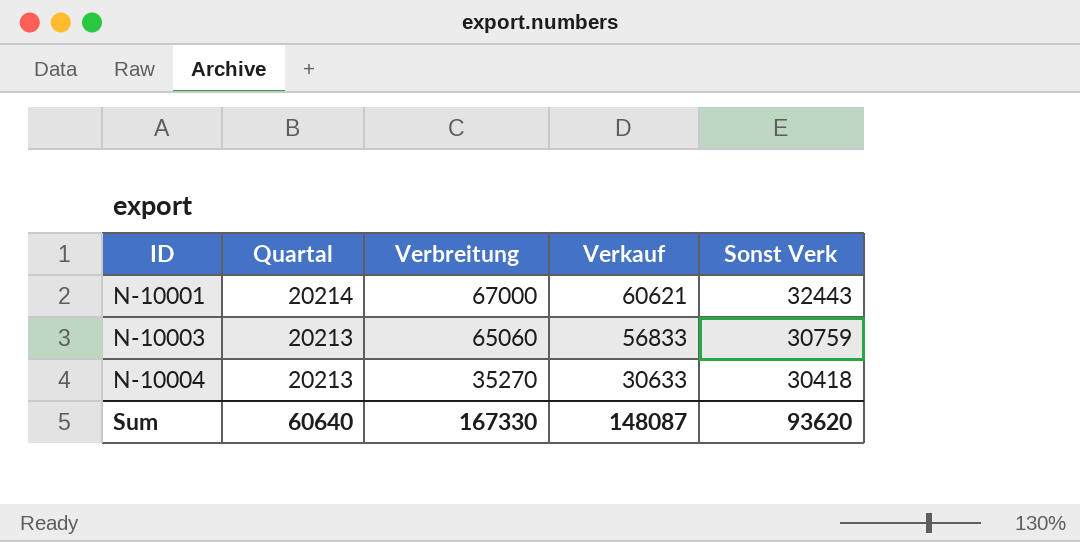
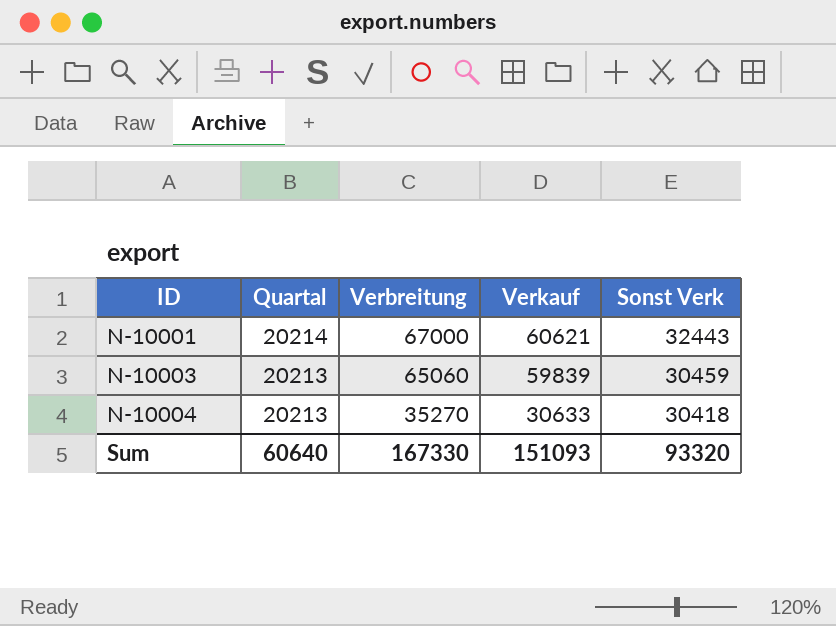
N-10003 | Verkauf: 56833 -> 59839
N-10003 | Sonst Verk: 30759 -> 30459
Sum | Verkauf: 148087 -> 151093
Sum | Sonst Verk: 93620 -> 93320

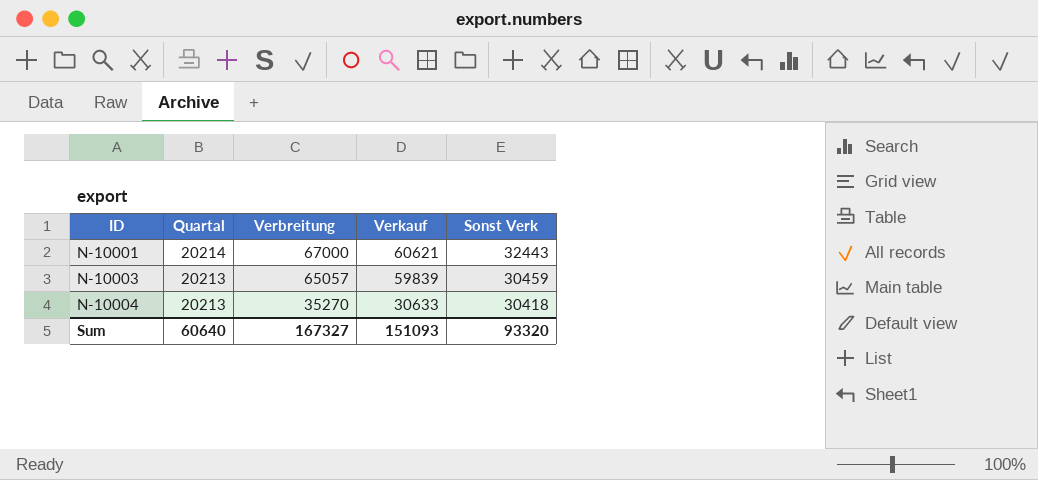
N-10003 | Verbreitung: 65060 -> 65057
Sum | Verbreitung: 167330 -> 167327

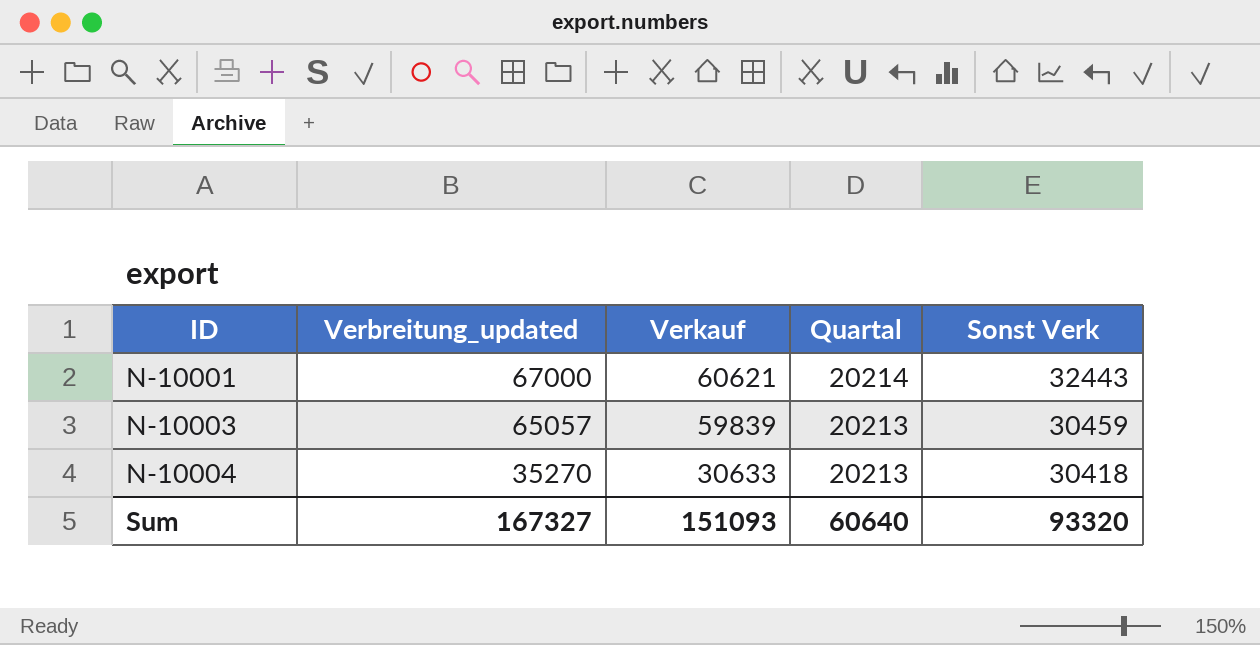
column name: Verbreitung -> Verbreitung_updated
column Quartal | position: 2 -> 4

